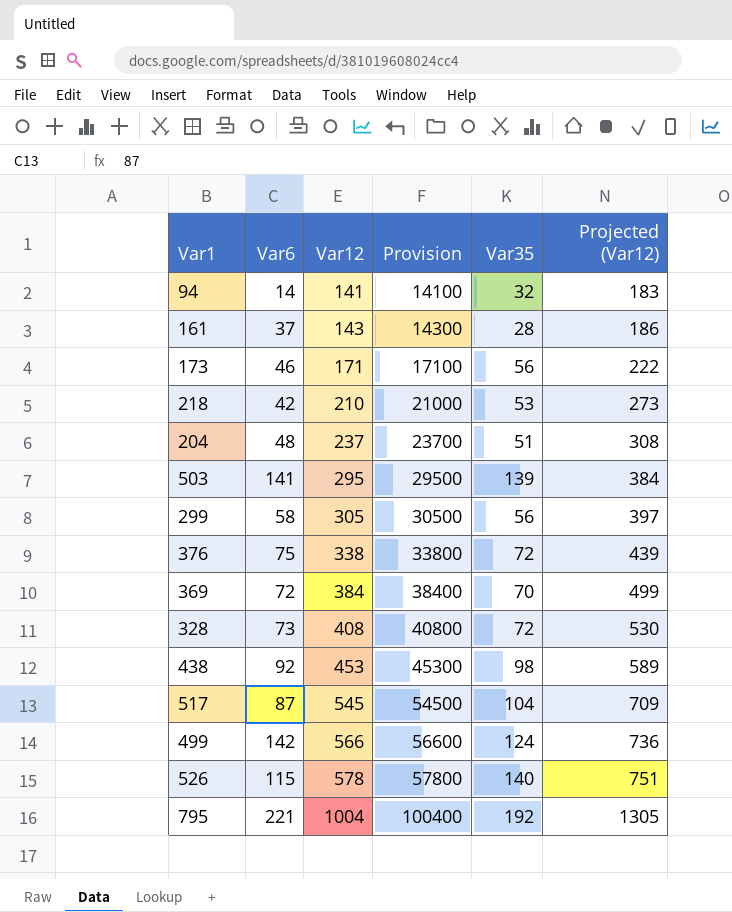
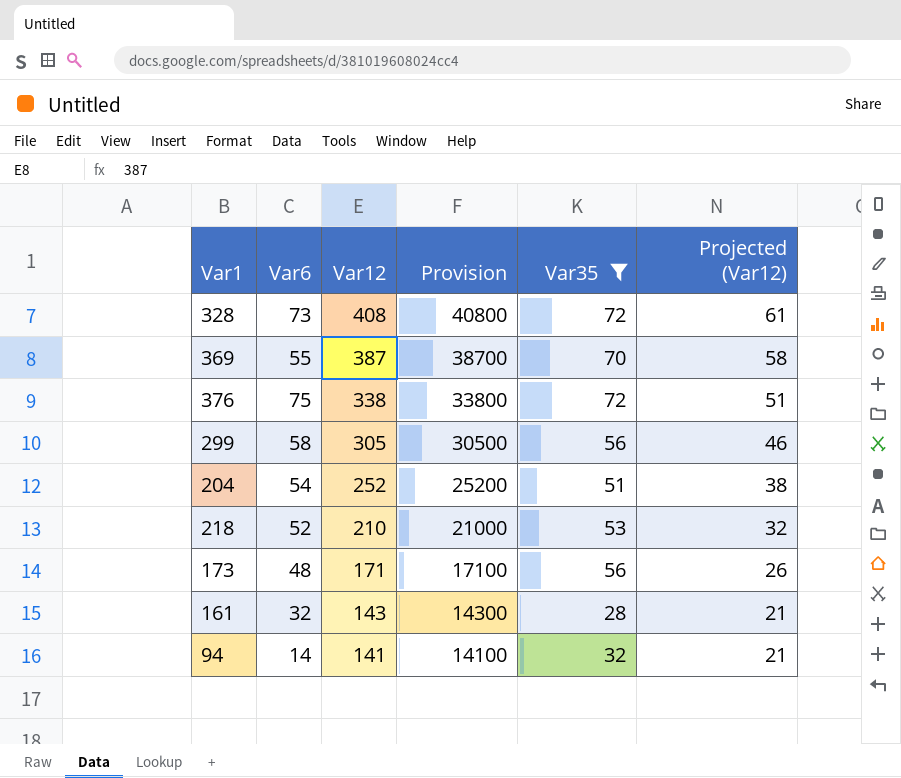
filter: none -> Var35 <= 72
row order: Var12 ascending -> Var12 descending
column Projected (Var12) | formula: [Var12] * 1.3 -> [Var12] * 0.15
369 | Var6: 72 -> 55
369 | Var12: 384 -> 387
369 | Provision: 38400 -> 38700
204 | Var6: 48 -> 54
204 | Var12: 237 -> 252
204 | Provision: 23700 -> 25200
218 | Var6: 42 -> 52
173 | Var6: 46 -> 48
161 | Var6: 37 -> 32

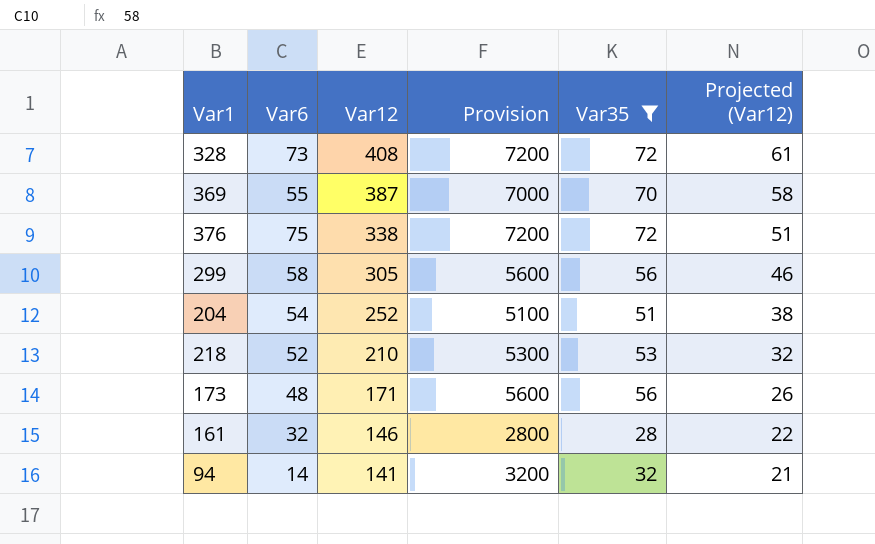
column Provision | formula: [Var12] * 100 -> [Var35] * 100
161 | Var12: 143 -> 146
161 | Projected (Var12): 21 -> 22

